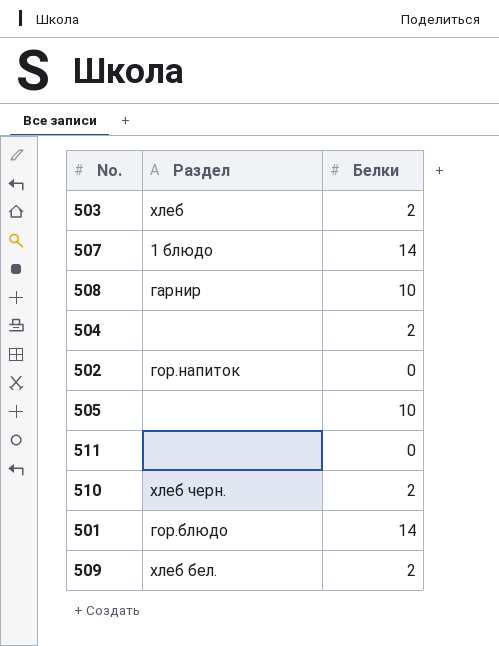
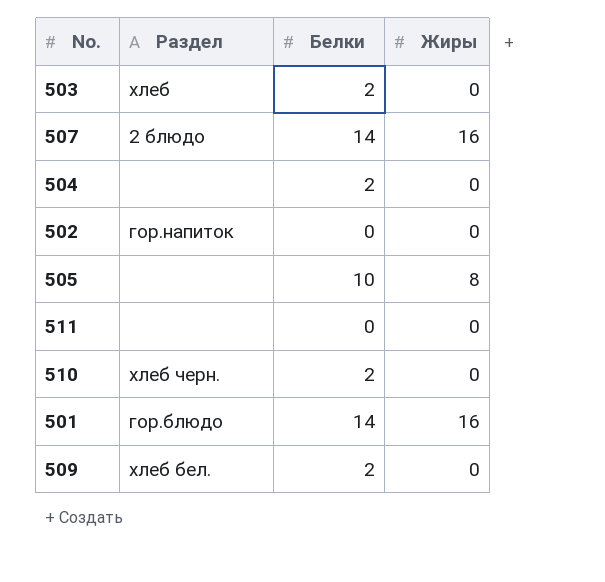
column Жиры | position: none -> 4
row 508: гарнир | 10 -> none
507 | Раздел: 1 блюдо -> 2 блюдо

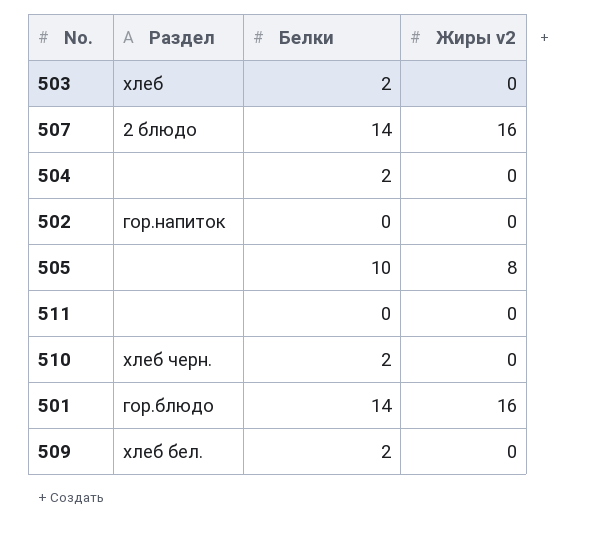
column name: Жиры -> Жиры v2

